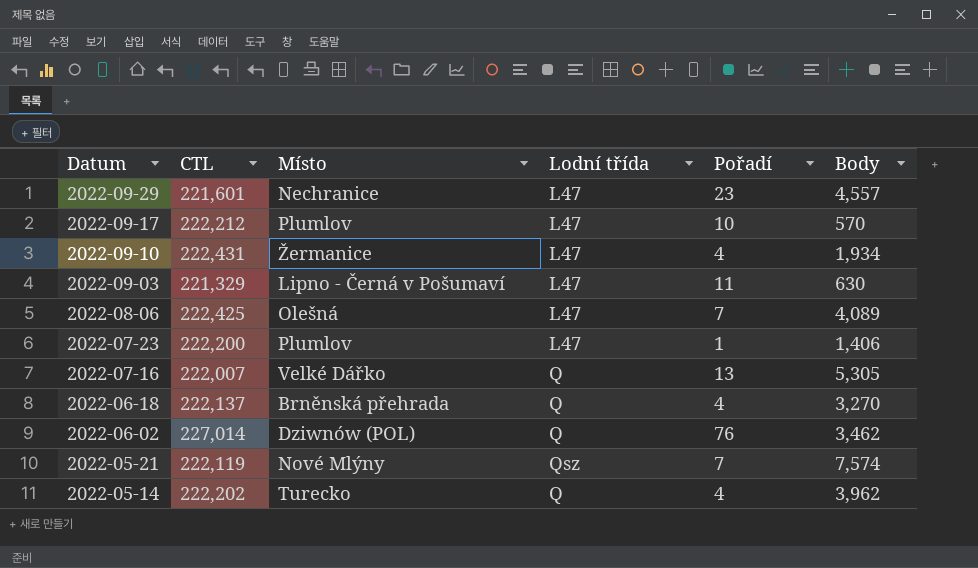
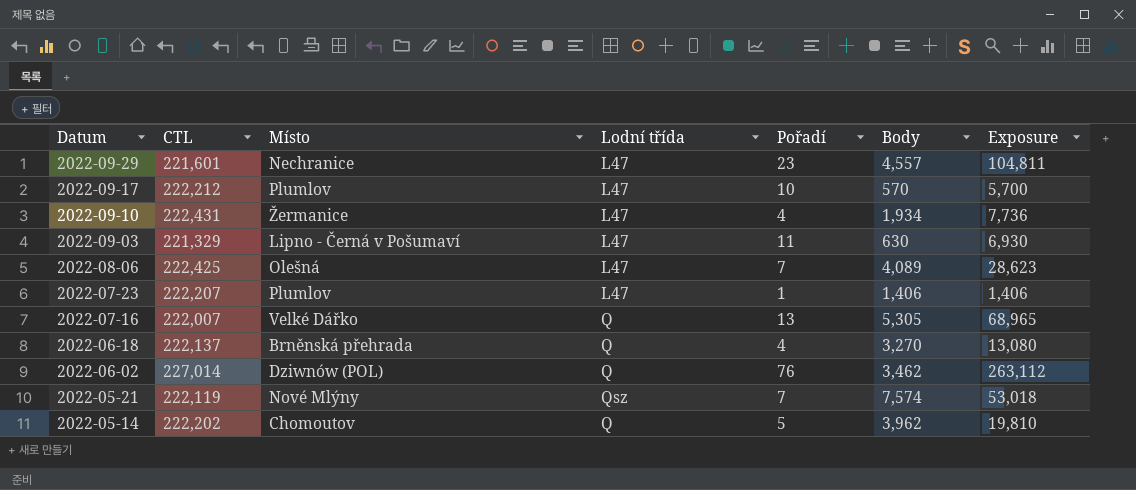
column Exposure | formula: none -> [Pořadí] * [Body]
2022-07-23 | CTL: 222,200 -> 222,207
2022-05-14 | Místo: Turecko -> Chomoutov
2022-05-14 | Pořadí: 4 -> 5

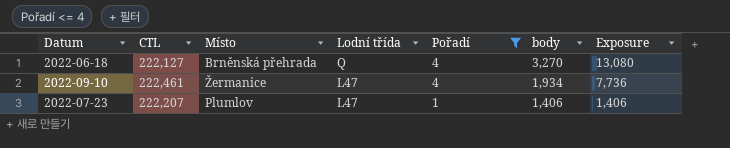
filter: none -> Pořadí <= 4
row order: Datum descending -> Lodní třída descending
column name: Body -> body
2022-06-18 | CTL: 222,137 -> 222,127
2022-09-10 | CTL: 222,431 -> 222,461

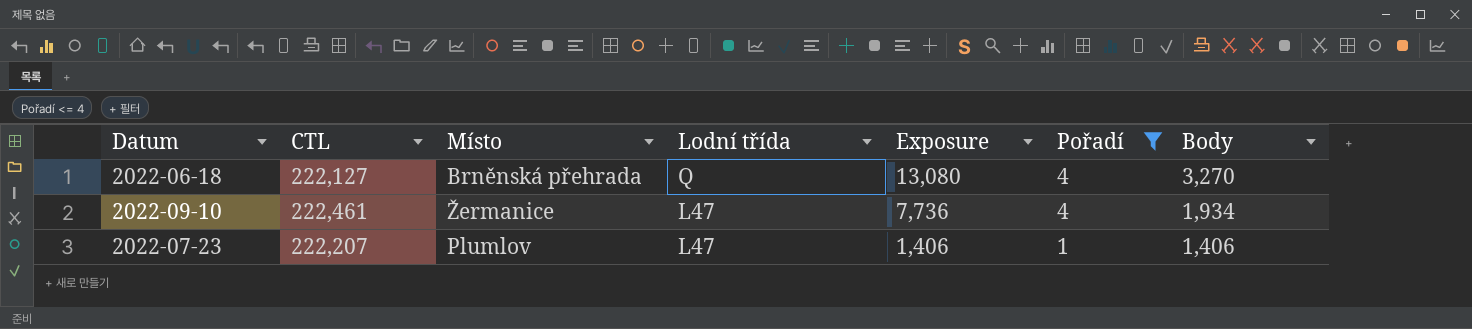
column Exposure | position: 7 -> 5
column name: body -> Body

